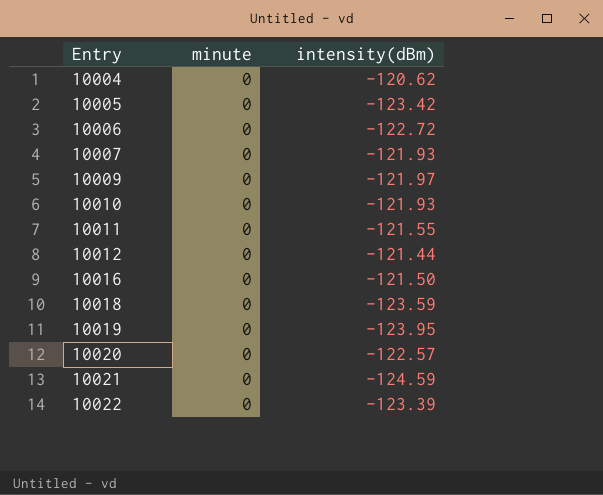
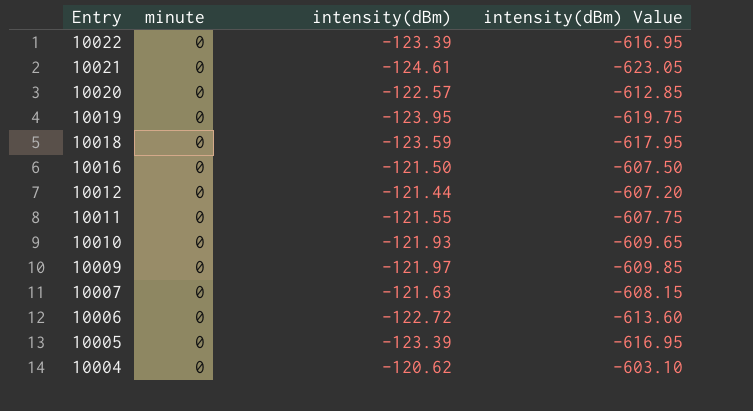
row order: Entry ascending -> Entry descending
column intensity(dBm) Value | formula: none -> [intensity(dBm)] * 5
10021 | intensity(dBm): -124.59 -> -124.61
10007 | intensity(dBm): -121.93 -> -121.63
10005 | intensity(dBm): -123.42 -> -123.39

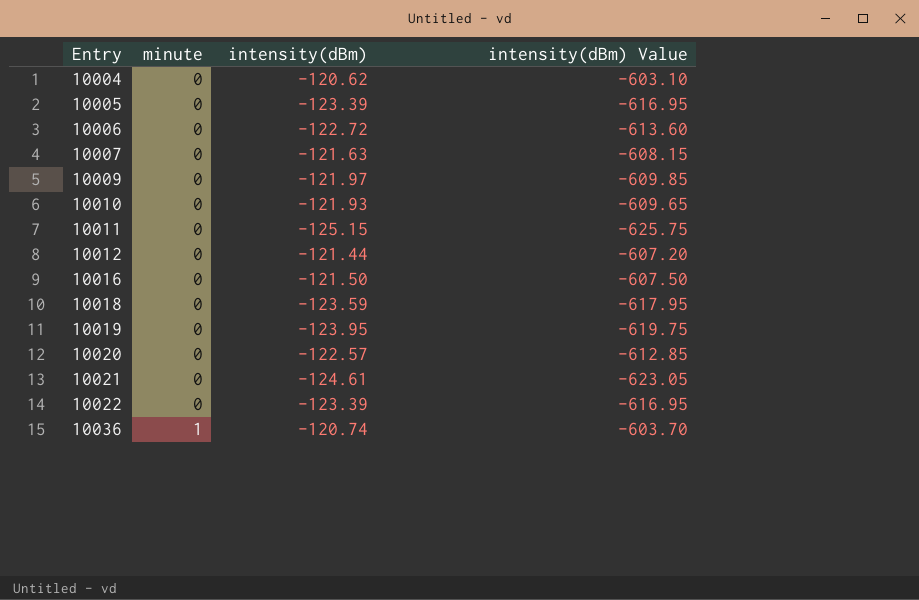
row order: Entry descending -> Entry ascending
10011 | intensity(dBm): -121.55 -> -125.15
10011 | intensity(dBm) Value: -607.75 -> -625.75
row 10036: none -> 1 | -120.74 | -603.70

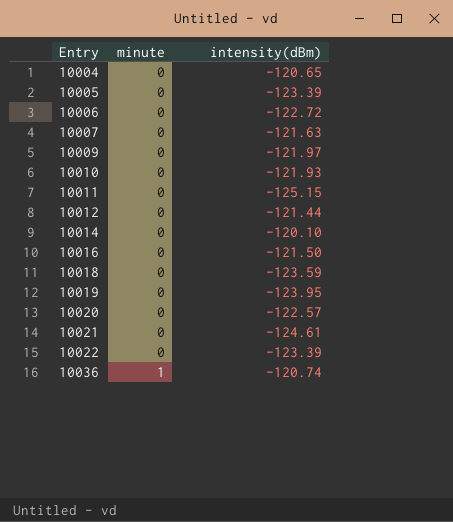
column intensity(dBm) Value | formula: [intensity(dBm)] * 5 -> none
10004 | intensity(dBm): -120.62 -> -120.65
row 10014: none -> 0 | -120.10

